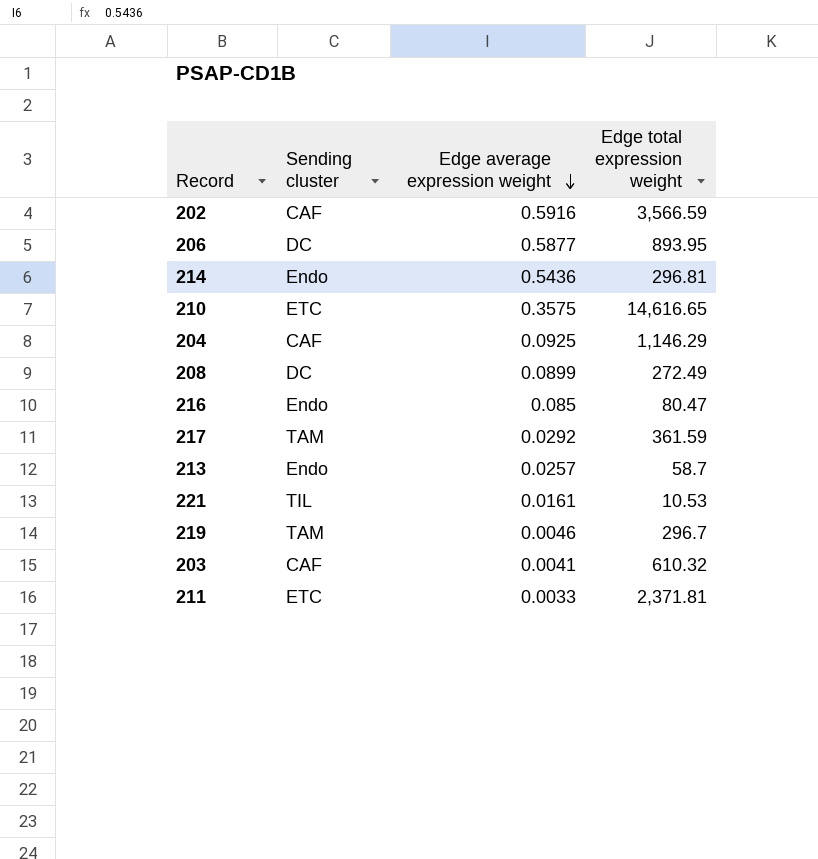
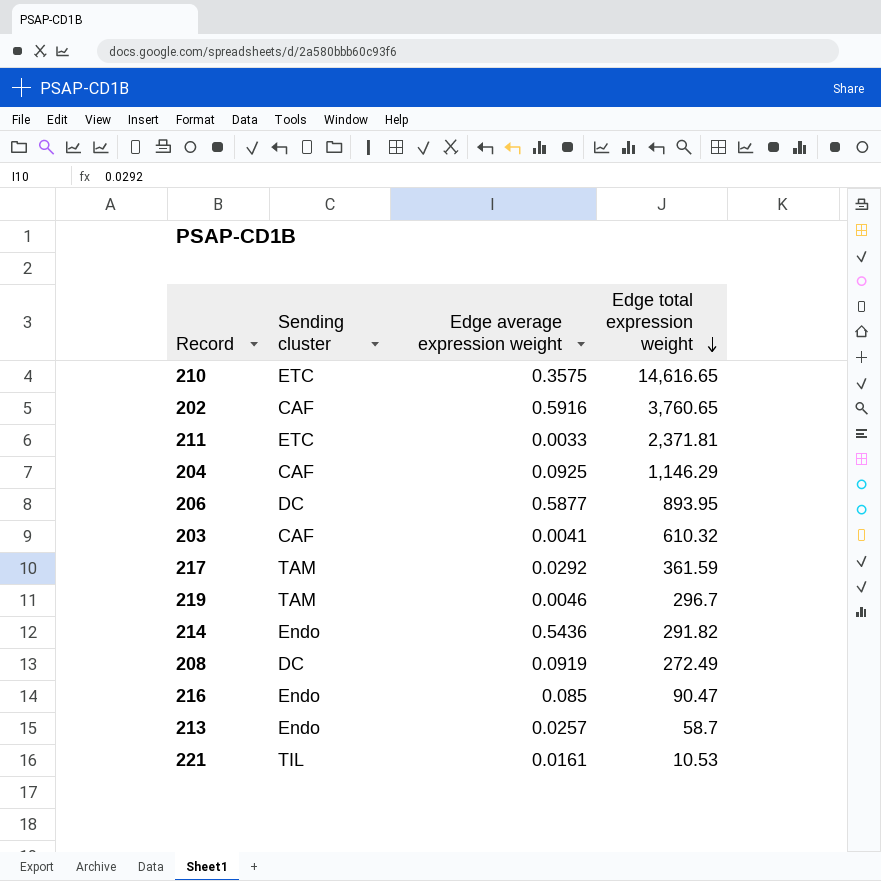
row order: Edge average expression weight descending -> Edge total expression weight descending
202 | Edge total expression weight: 3,566.59 -> 3,760.65
214 | Edge total expression weight: 296.81 -> 291.82
208 | Edge average expression weight: 0.0899 -> 0.0919
216 | Edge total expression weight: 80.47 -> 90.47

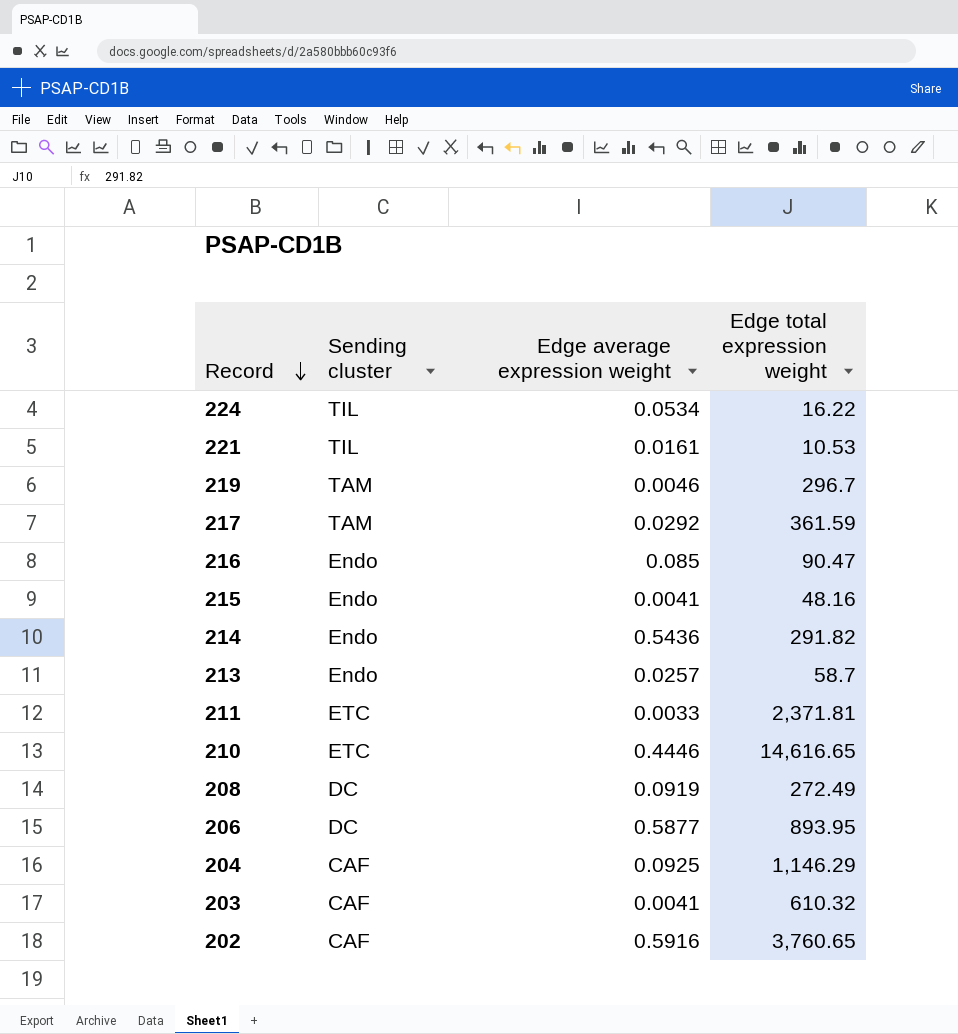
row order: Edge total expression weight descending -> Record descending
row 224: none -> TIL | 0.0534 | 16.22
row 215: none -> Endo | 0.0041 | 48.16
210 | Edge average expression weight: 0.3575 -> 0.4446

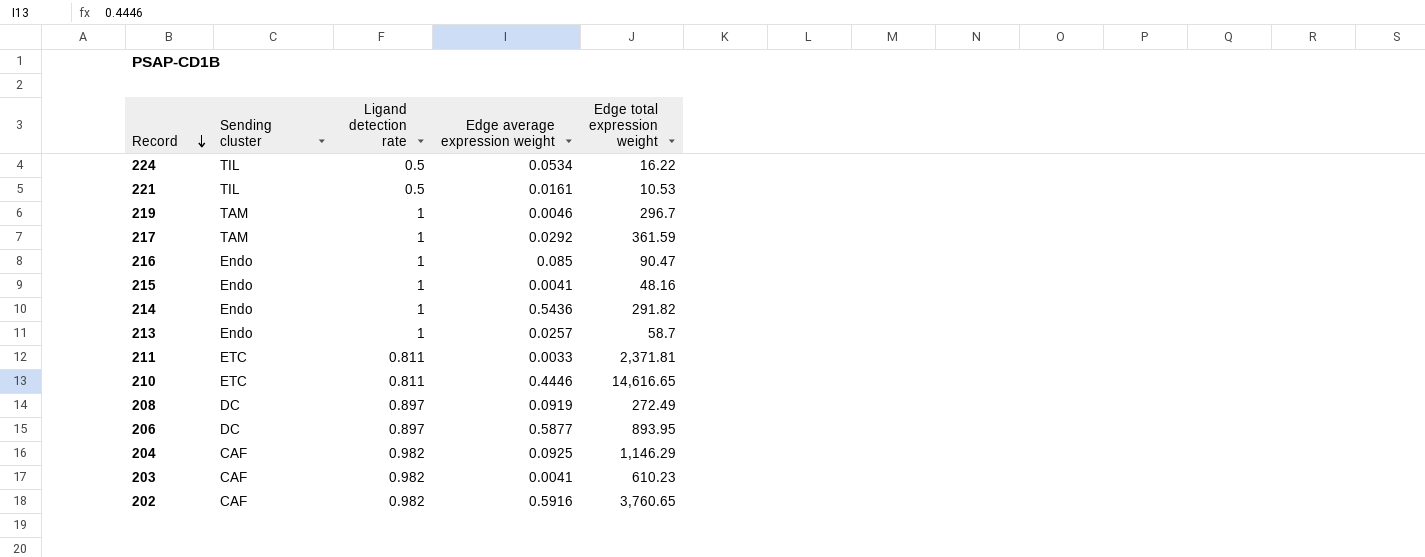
column Ligand detection rate | position: none -> 3
203 | Edge total expression weight: 610.32 -> 610.23

